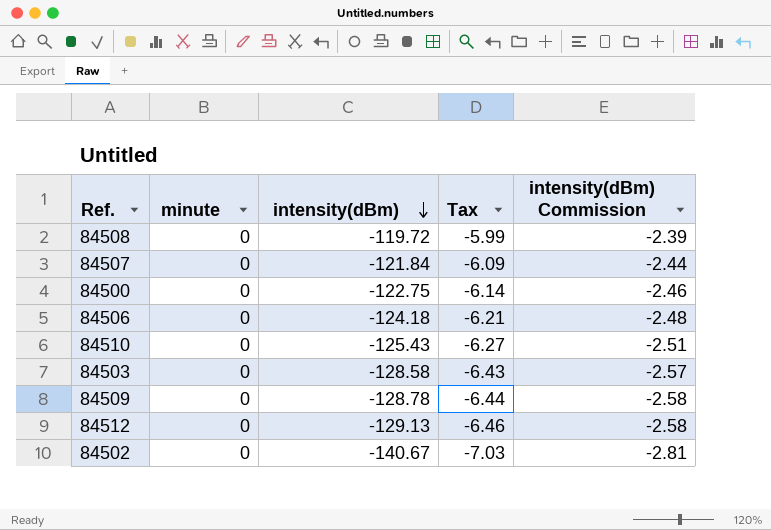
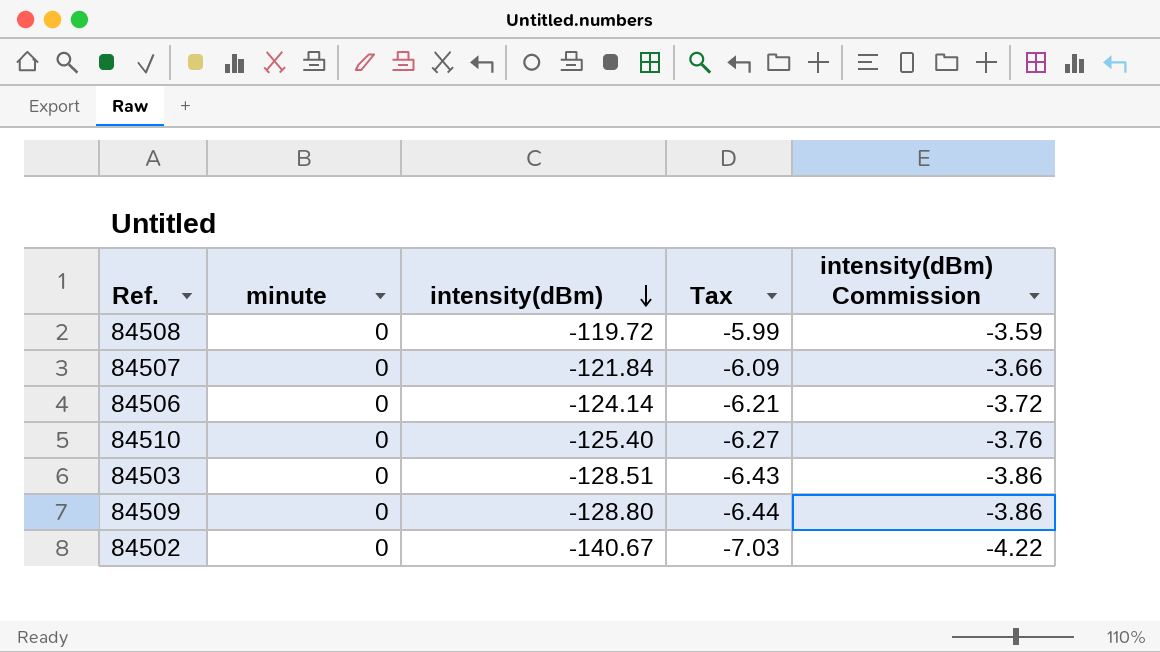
column intensity(dBm) Commission | formula: [intensity(dBm)] * 0.02 -> [intensity(dBm)] * 0.03
row 84500: 0 | -122.75 | -6.14 | -2.46 -> none
row 84512: 0 | -129.13 | -6.46 | -2.58 -> none
84506 | intensity(dBm): -124.18 -> -124.14
84510 | intensity(dBm): -125.43 -> -125.40
84503 | intensity(dBm): -128.58 -> -128.51
84509 | intensity(dBm): -128.78 -> -128.80

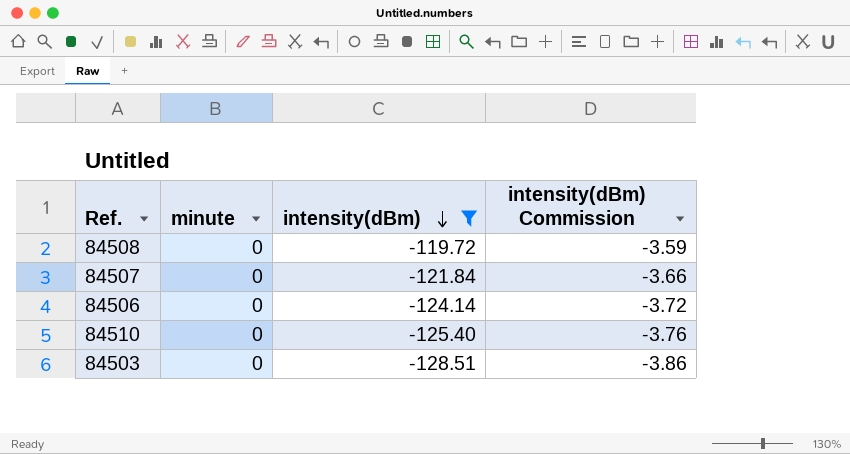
filter: none -> intensity(dBm) >= -128.51
column Tax | formula: [intensity(dBm)] * 0.05 -> none

